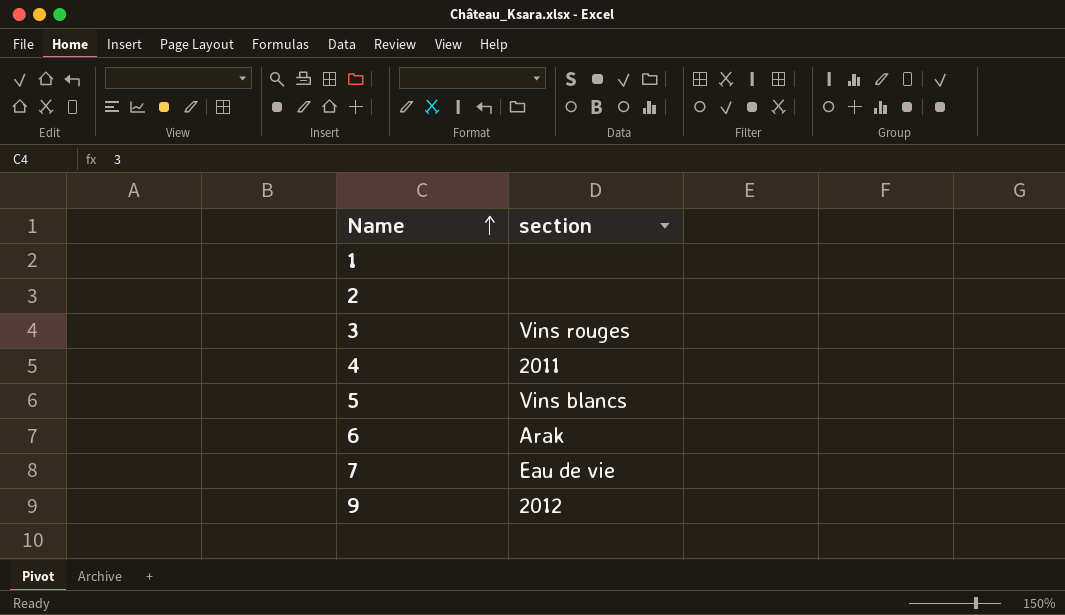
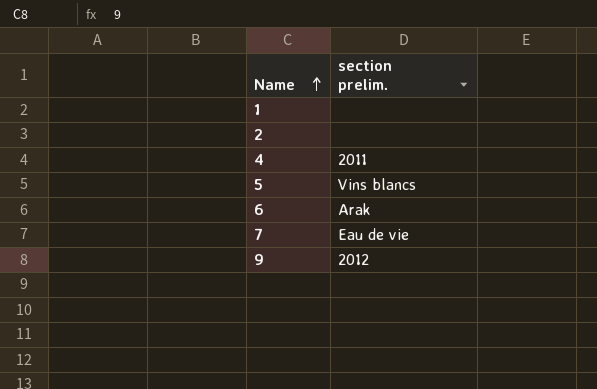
column name: section -> section prelim.
row 3: Vins rouges -> none

